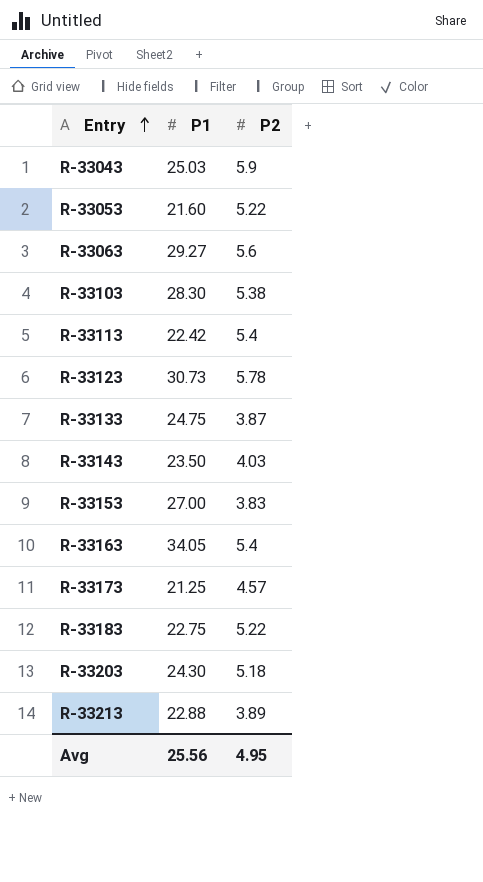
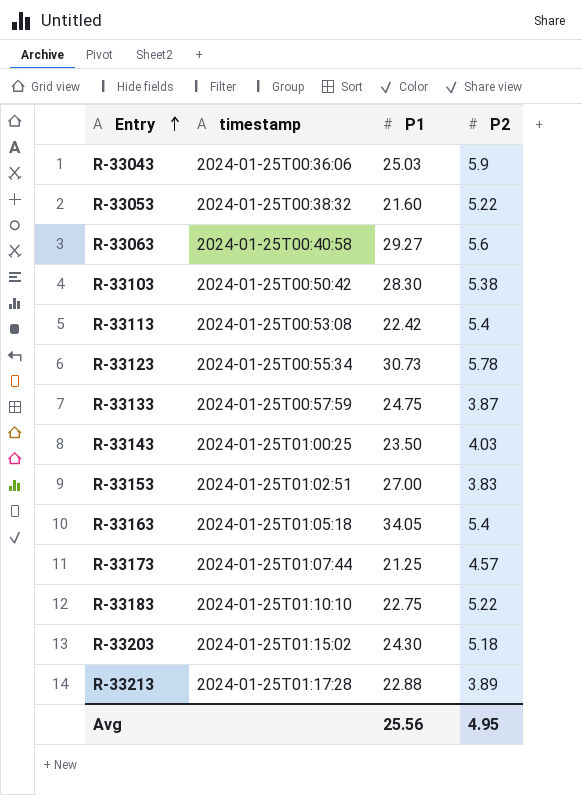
column timestamp | position: none -> 2

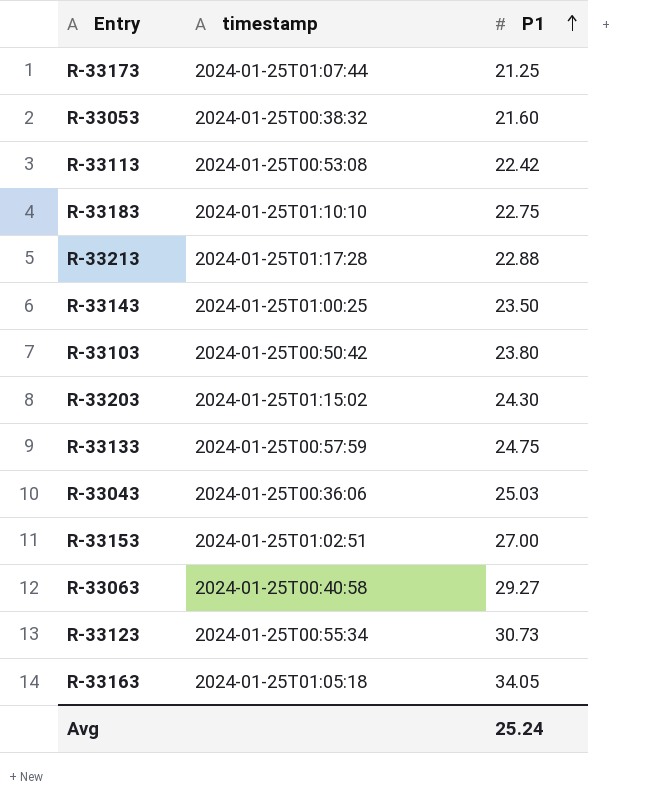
row order: Entry ascending -> P1 ascending
column P2 | position: 4 -> none
R-33103 | P1: 28.30 -> 23.80
Avg | P1: 25.56 -> 25.24

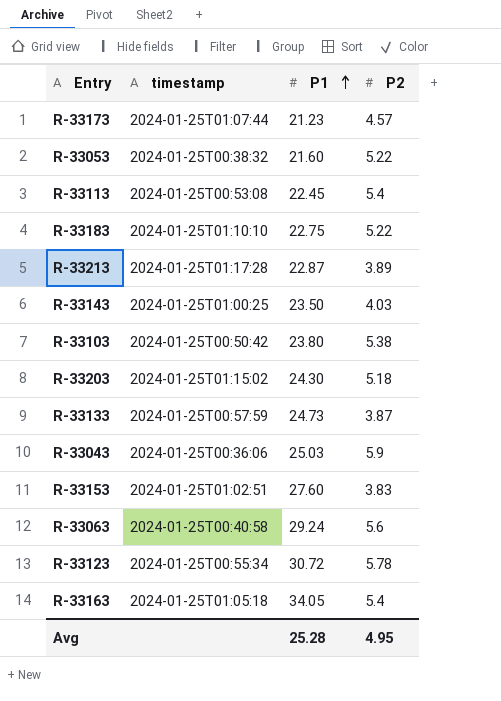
column P2 | position: none -> 4
R-33173 | P1: 21.25 -> 21.23
R-33113 | P1: 22.42 -> 22.45
R-33213 | P1: 22.88 -> 22.87
R-33133 | P1: 24.75 -> 24.73
R-33153 | P1: 27.00 -> 27.60
R-33063 | P1: 29.27 -> 29.24
R-33123 | P1: 30.73 -> 30.72
Avg | P1: 25.24 -> 25.28

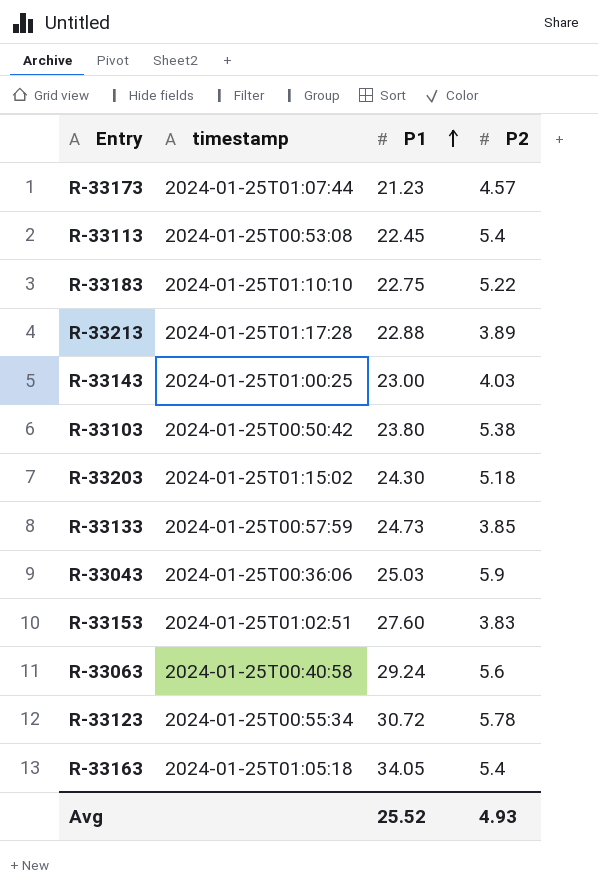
row R-33053: 2024-01-25T00:38:32 | 21.60 | 5.22 -> none
R-33213 | P1: 22.87 -> 22.88
R-33143 | P1: 23.50 -> 23.00
R-33133 | P2: 3.87 -> 3.85
Avg | P1: 25.28 -> 25.52
Avg | P2: 4.95 -> 4.93

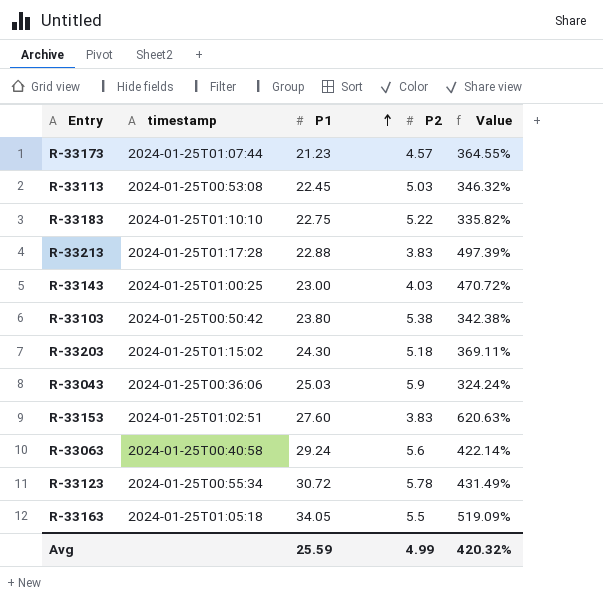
column Value | formula: none -> ([P1] - [P2]) / [P2]
row R-33133: 2024-01-25T00:57:59 | 24.73 | 3.85 -> none
R-33113 | P2: 5.4 -> 5.03
R-33213 | P2: 3.89 -> 3.83
R-33163 | P2: 5.4 -> 5.5
Avg | P1: 25.52 -> 25.59
Avg | P2: 4.93 -> 4.99

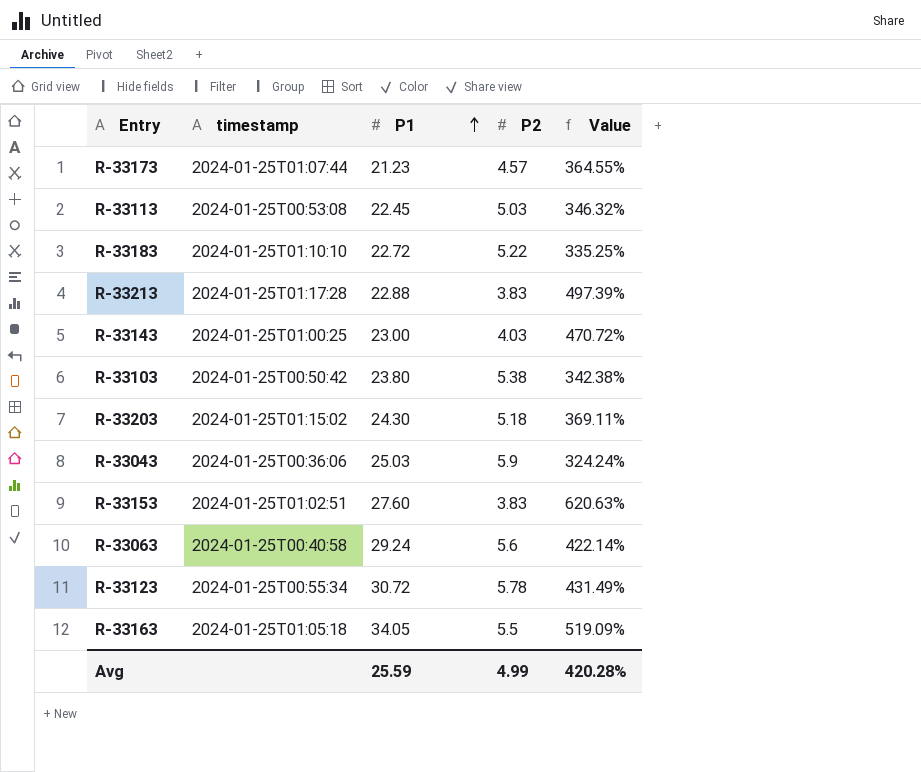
R-33183 | P1: 22.75 -> 22.72
R-33183 | Value: 335.82% -> 335.25%
Avg | Value: 420.32% -> 420.28%

